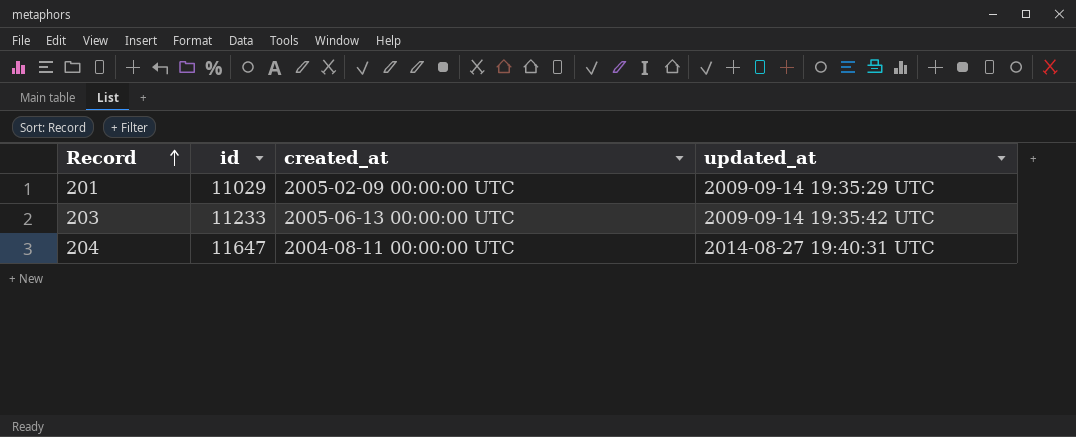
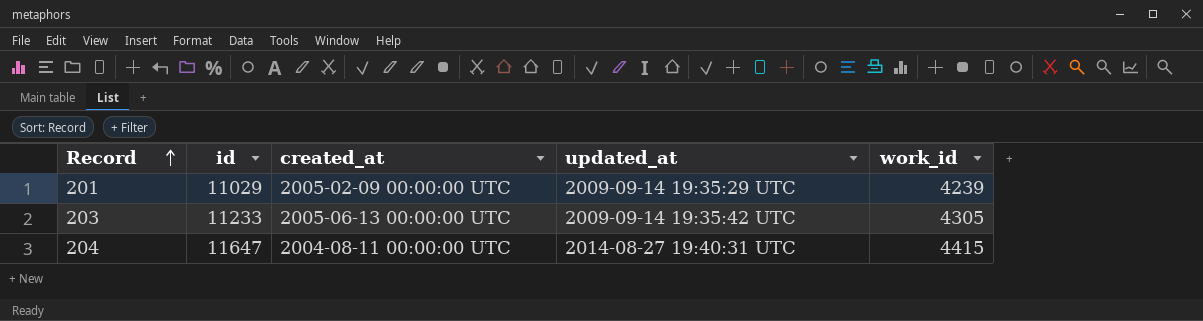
column work_id | position: none -> 5

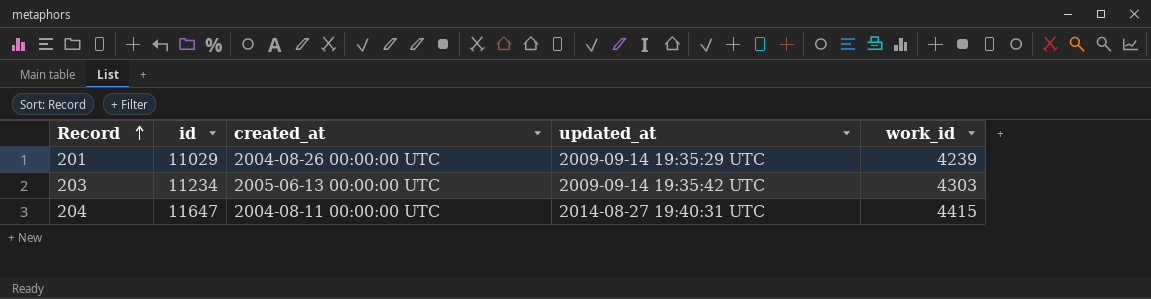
201 | created_at: 2005-02-09 00:00:00 UTC -> 2004-08-26 00:00:00 UTC
203 | id: 11233 -> 11234
203 | work_id: 4305 -> 4303

